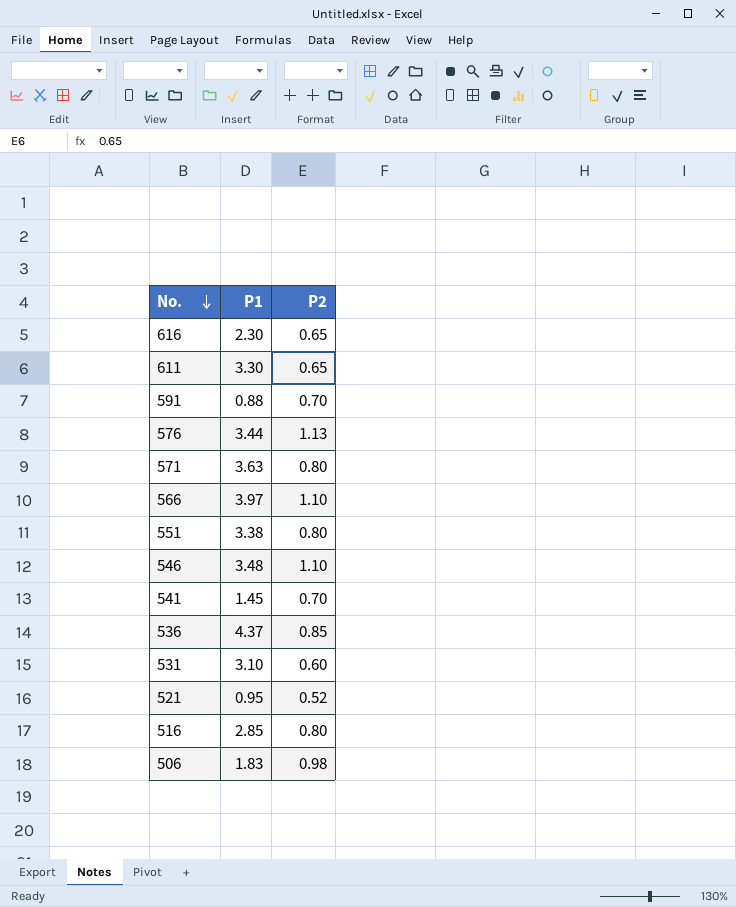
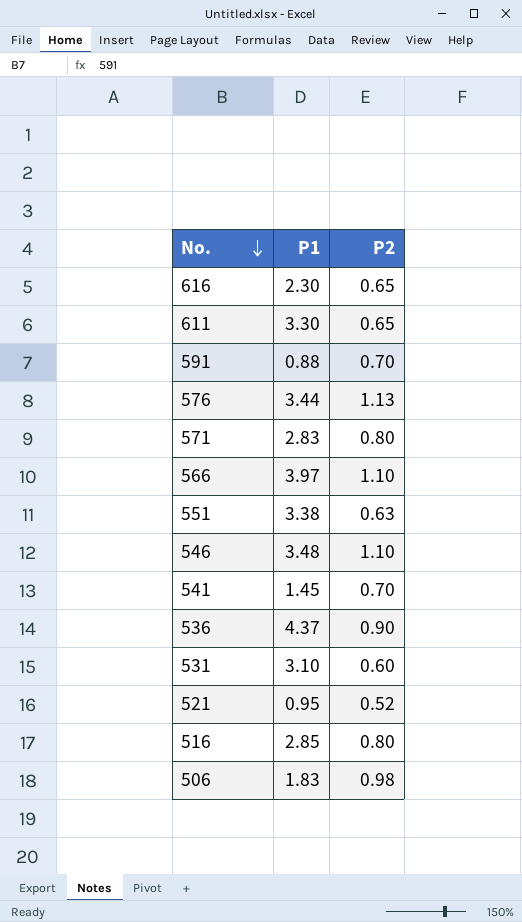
571 | P1: 3.63 -> 2.83
551 | P2: 0.80 -> 0.63
536 | P2: 0.85 -> 0.90

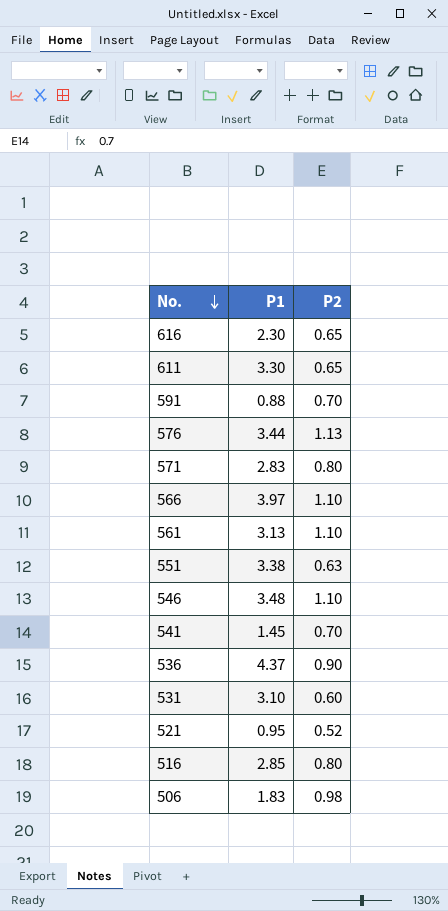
row 561: none -> 3.13 | 1.10

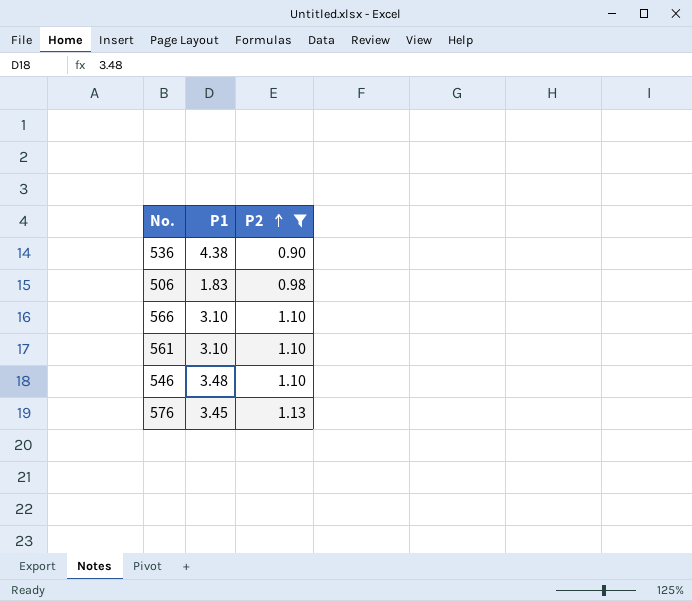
filter: none -> P2 >= 0.90
row order: No. descending -> P2 ascending
536 | P1: 4.37 -> 4.38
566 | P1: 3.97 -> 3.10
561 | P1: 3.13 -> 3.10
576 | P1: 3.44 -> 3.45

